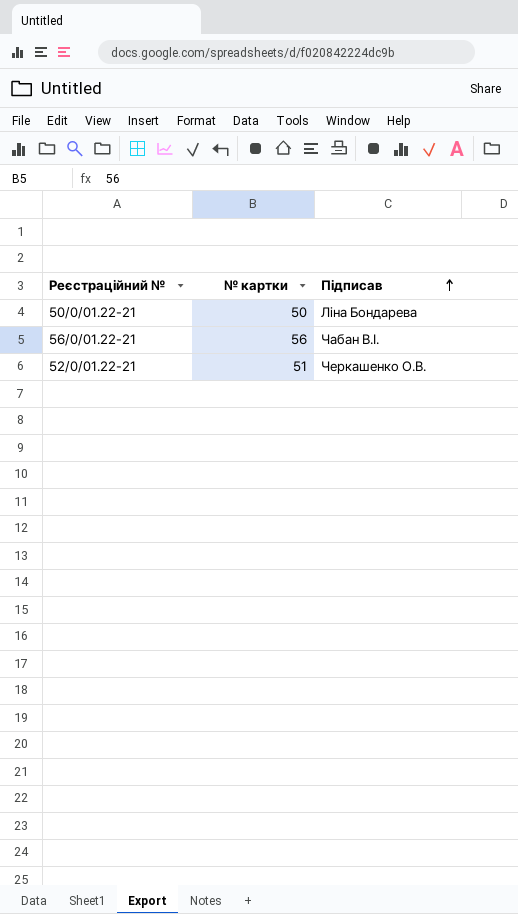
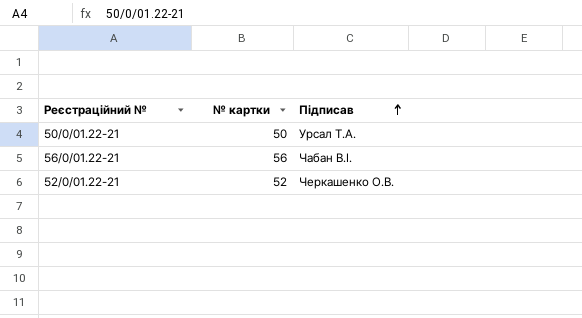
50/0/01.22-21 | Підписав: Ліна Бондарева -> Урсал Т.А.
52/0/01.22-21 | № картки: 51 -> 52

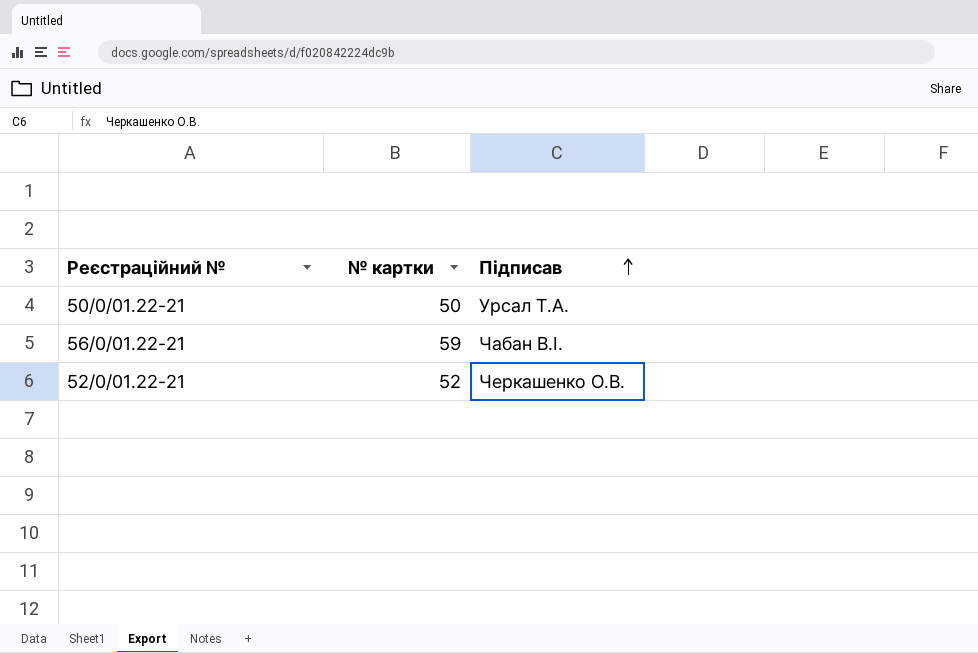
56/0/01.22-21 | № картки: 56 -> 59

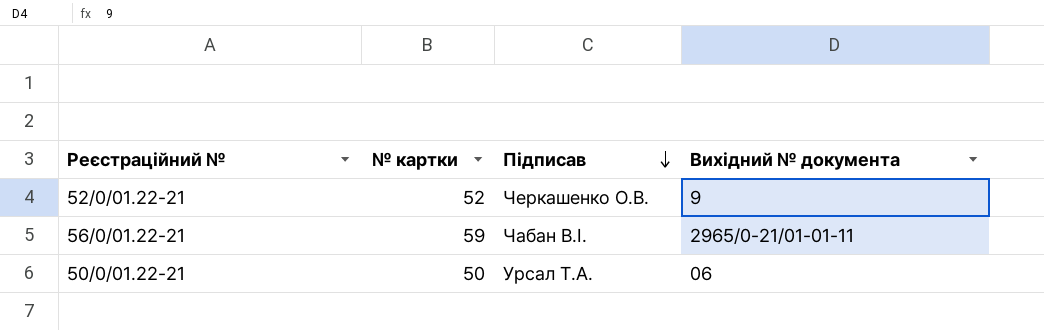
row order: Підписав ascending -> Підписав descending
column Вихідний № документа | position: none -> 4

